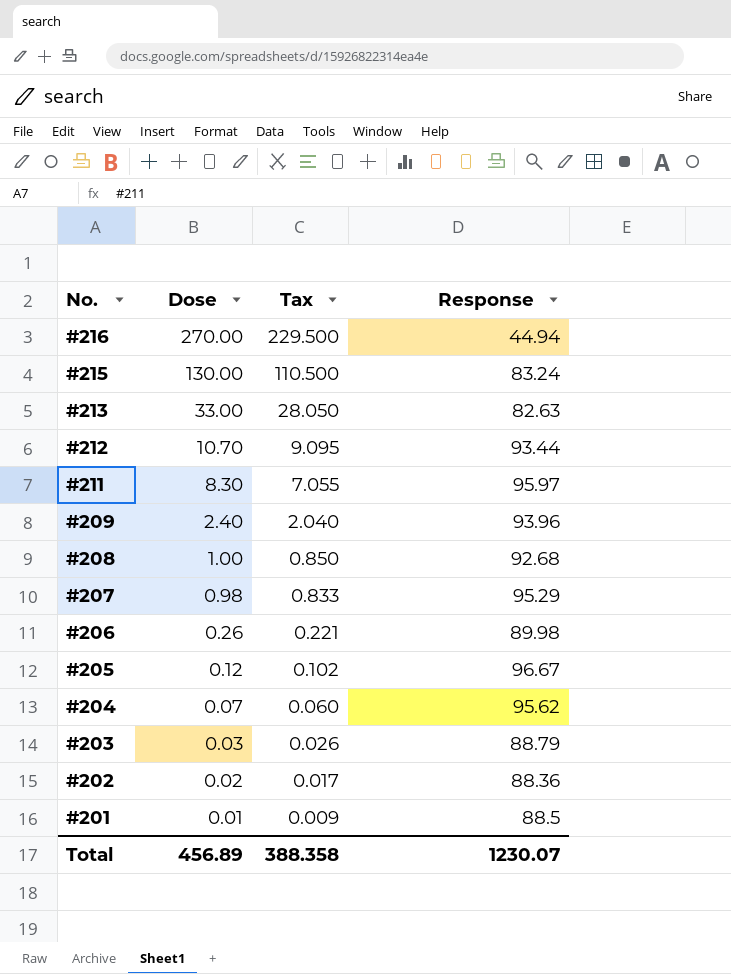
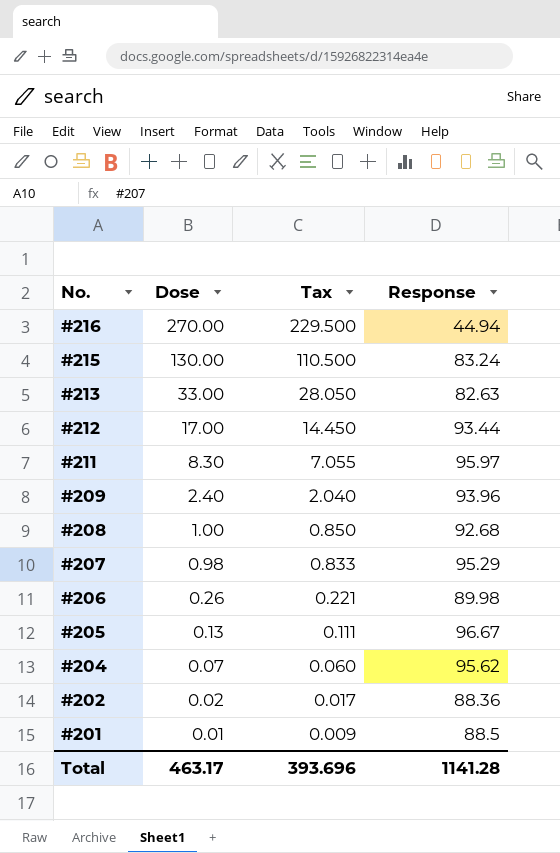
row #203: 0.03 | 0.026 | 88.79 -> none
#212 | Dose: 10.70 -> 17.00
#212 | Tax: 9.095 -> 14.450
#205 | Dose: 0.12 -> 0.13
#205 | Tax: 0.102 -> 0.111
Total | Dose: 456.89 -> 463.17
Total | Tax: 388.358 -> 393.696
Total | Response: 1230.07 -> 1141.28

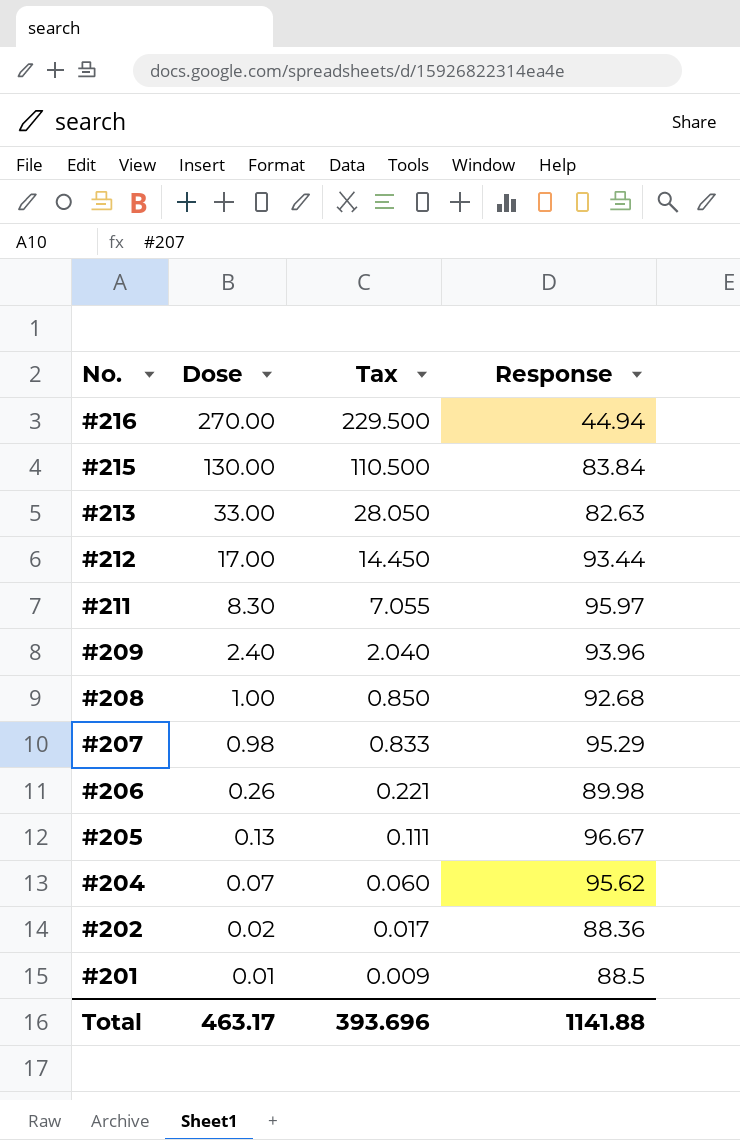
#215 | Response: 83.24 -> 83.84
Total | Response: 1141.28 -> 1141.88

